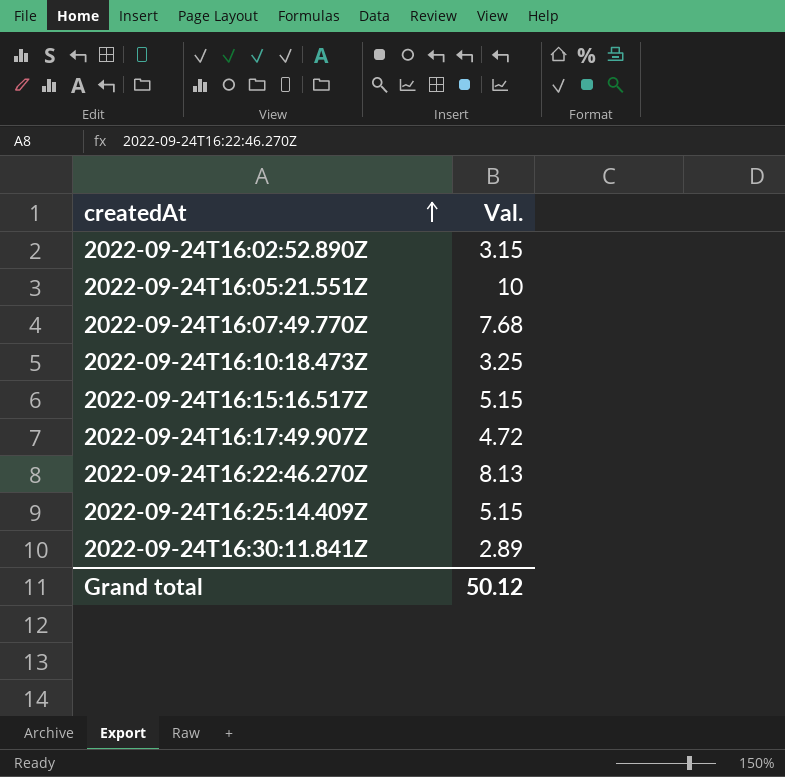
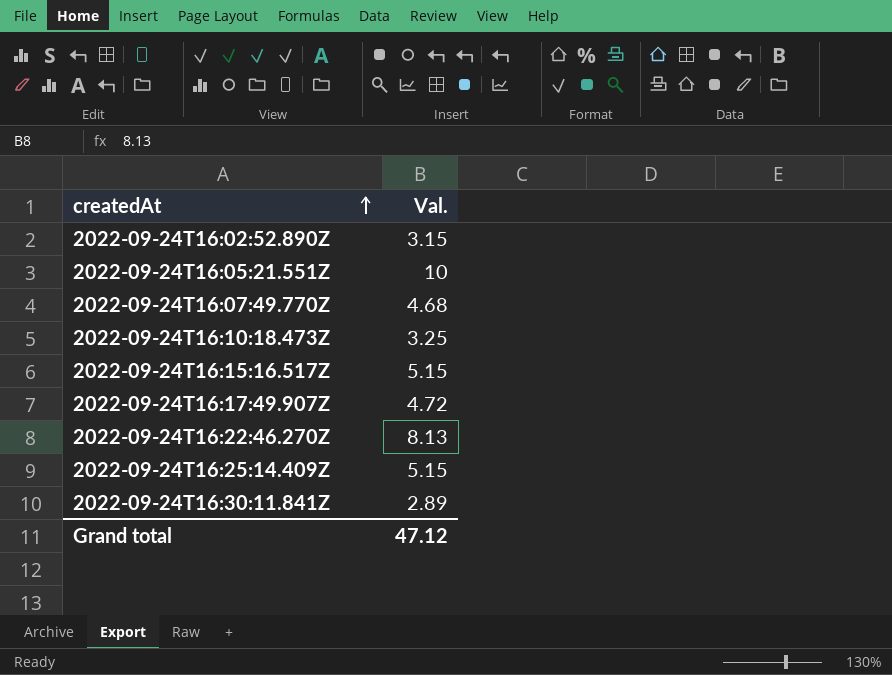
2022-09-24T16:07:49.770Z | Val.: 7.68 -> 4.68
Grand total | Val.: 50.12 -> 47.12

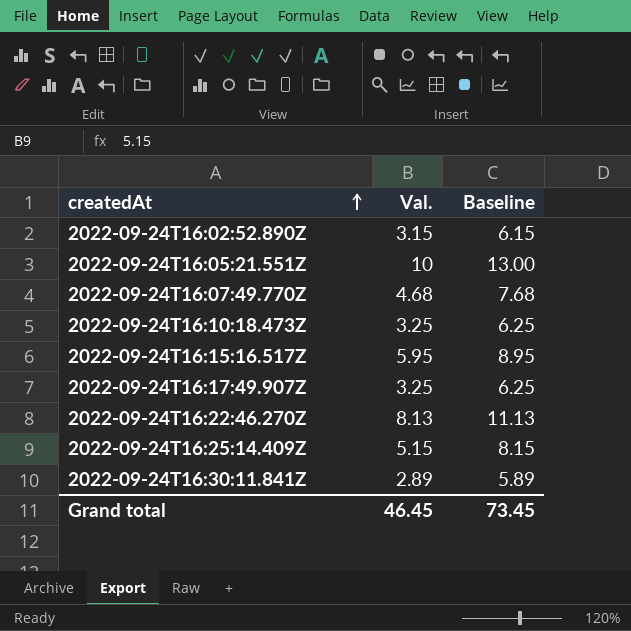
column Baseline | formula: none -> [Val.] + 3
2022-09-24T16:15:16.517Z | Val.: 5.15 -> 5.95
2022-09-24T16:17:49.907Z | Val.: 4.72 -> 3.25
Grand total | Val.: 47.12 -> 46.45

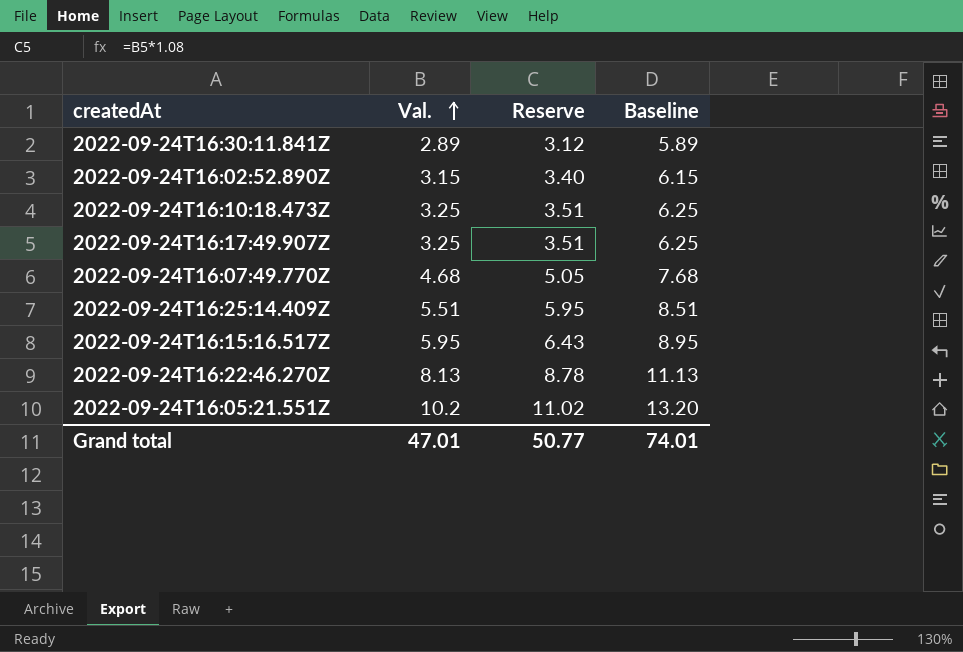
row order: createdAt ascending -> Val. ascending
column Reserve | formula: none -> [Val.] * 1.08
2022-09-24T16:25:14.409Z | Val.: 5.15 -> 5.51
2022-09-24T16:25:14.409Z | Baseline: 8.15 -> 8.51
2022-09-24T16:05:21.551Z | Val.: 10 -> 10.2
2022-09-24T16:05:21.551Z | Baseline: 13.00 -> 13.20
Grand total | Val.: 46.45 -> 47.01
Grand total | Baseline: 73.45 -> 74.01

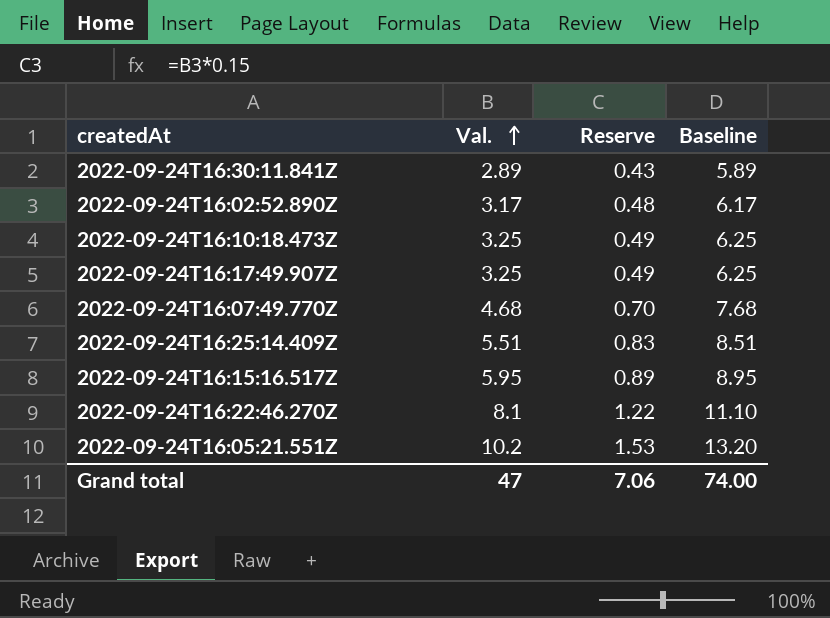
column Reserve | formula: [Val.] * 1.08 -> [Val.] * 0.15
2022-09-24T16:02:52.890Z | Val.: 3.15 -> 3.17
2022-09-24T16:02:52.890Z | Baseline: 6.15 -> 6.17
2022-09-24T16:22:46.270Z | Val.: 8.13 -> 8.1
2022-09-24T16:22:46.270Z | Baseline: 11.13 -> 11.10
Grand total | Val.: 47.01 -> 47
Grand total | Reserve: 50.77 -> 7.06
Grand total | Baseline: 74.01 -> 74.00

